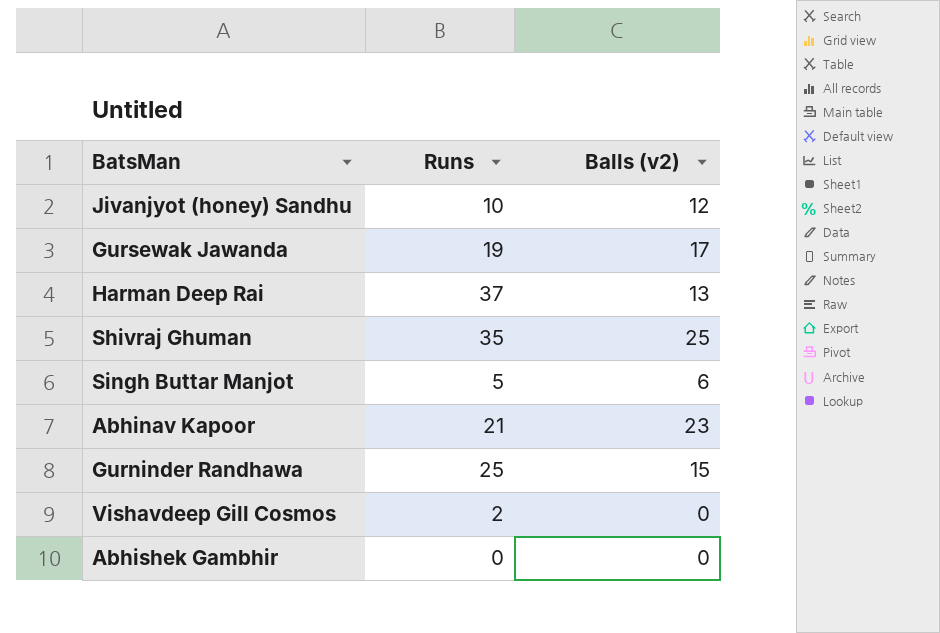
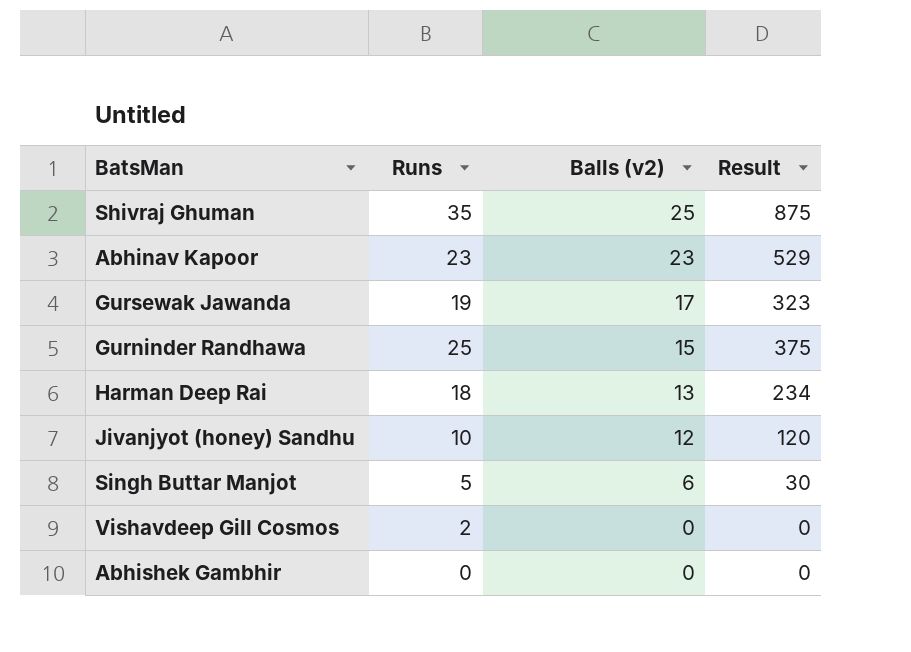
row order: none -> Balls (v2) descending
column Result | formula: none -> [Runs] * [Balls (v2)]
Abhinav Kapoor | Runs: 21 -> 23
Harman Deep Rai | Runs: 37 -> 18

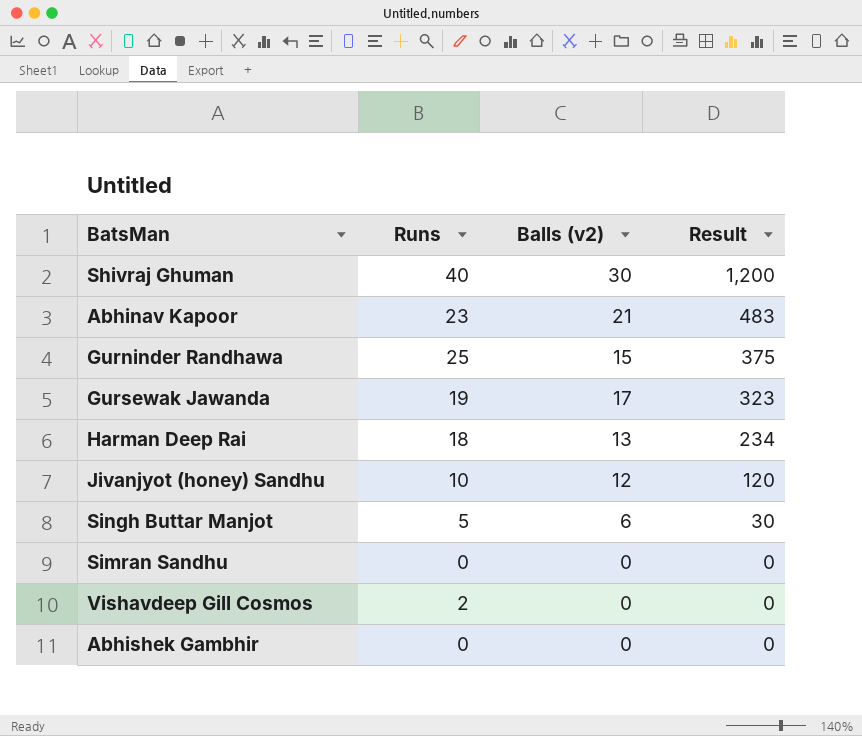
row order: Balls (v2) descending -> Result descending
Shivraj Ghuman | Runs: 35 -> 40
Shivraj Ghuman | Balls (v2): 25 -> 30
Shivraj Ghuman | Result: 875 -> 1,200
Abhinav Kapoor | Balls (v2): 23 -> 21
Abhinav Kapoor | Result: 529 -> 483
row Simran Sandhu: none -> 0 | 0 | 0

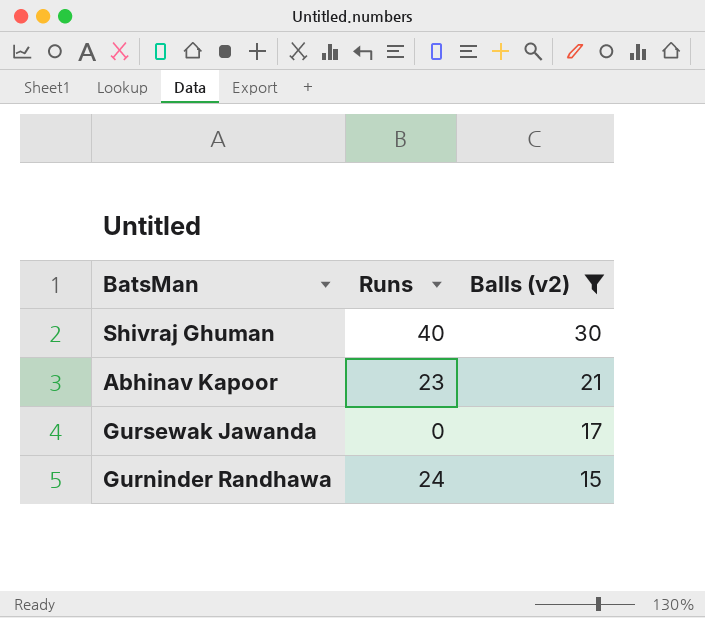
filter: none -> Balls (v2) >= 15
row order: Result descending -> Balls (v2) descending
column Result | formula: [Runs] * [Balls (v2)] -> none
Gursewak Jawanda | Runs: 19 -> 0
Gurninder Randhawa | Runs: 25 -> 24

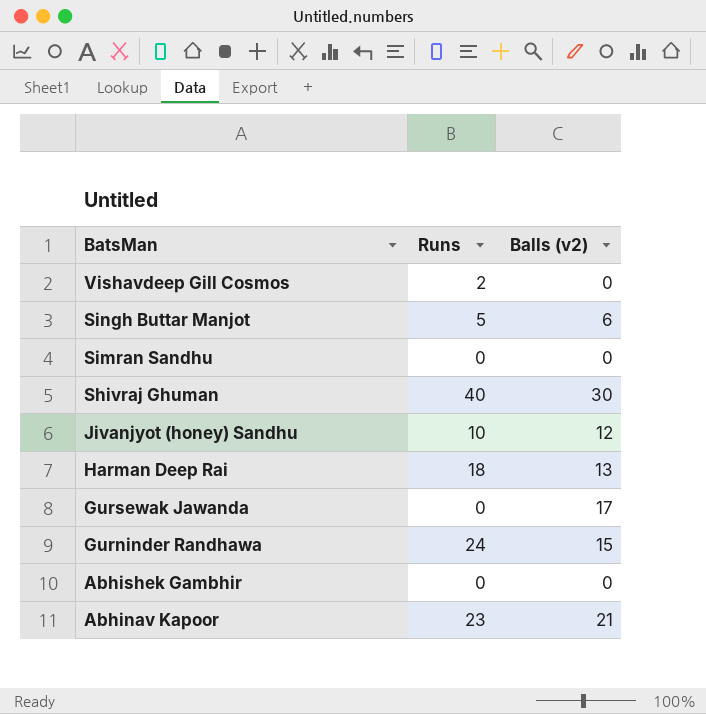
filter: Balls (v2) >= 15 -> none
row order: Balls (v2) descending -> BatsMan descending

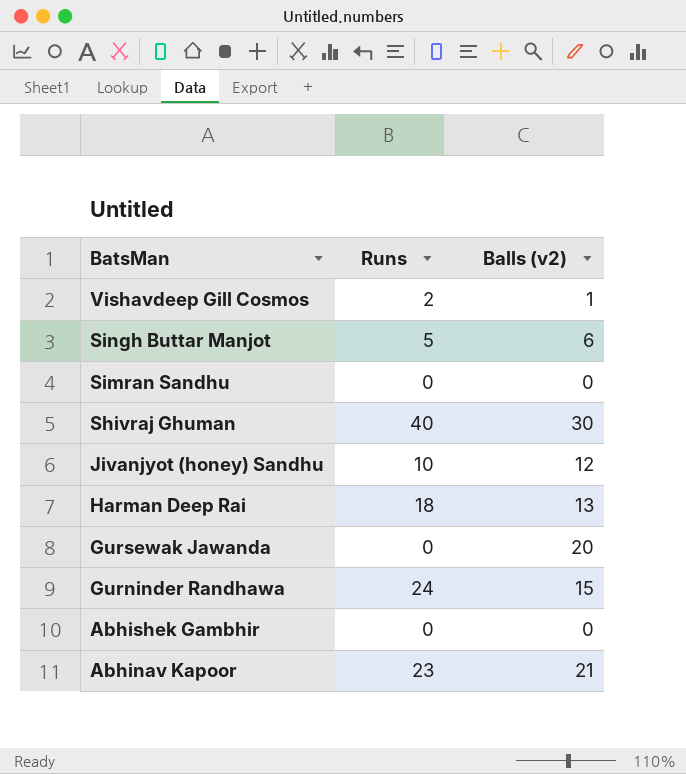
Vishavdeep Gill Cosmos | Balls (v2): 0 -> 1
Gursewak Jawanda | Balls (v2): 17 -> 20

